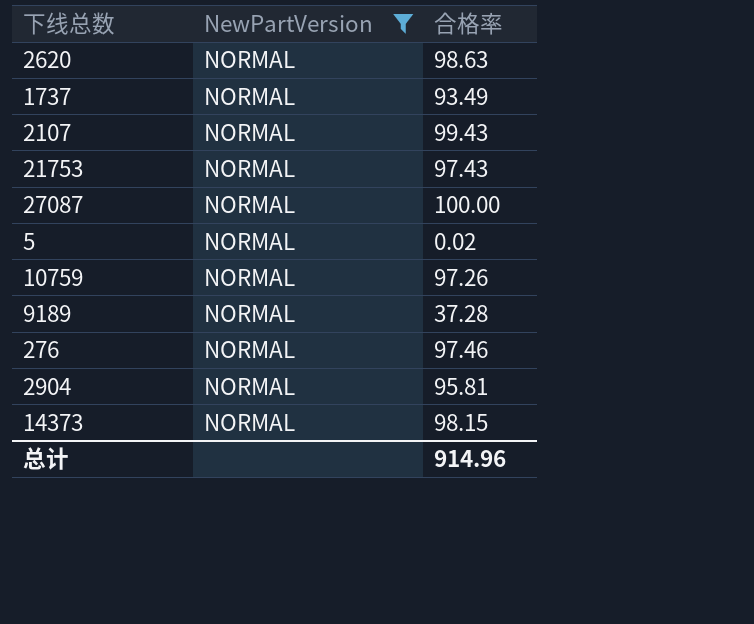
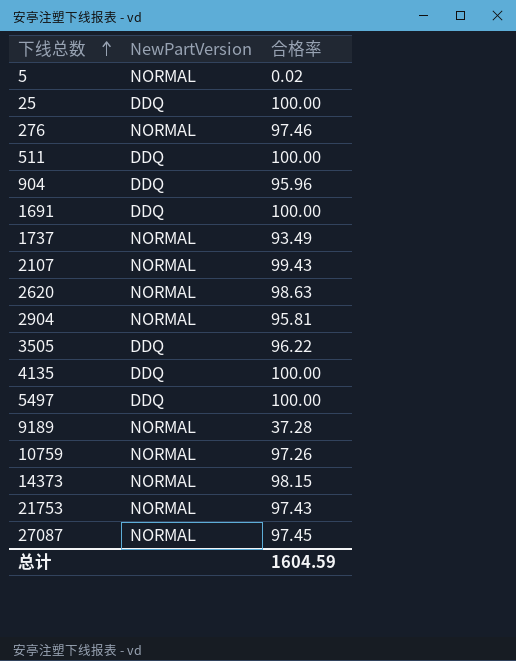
filter: NewPartVersion = NORMAL -> none
row order: none -> 下线总数 ascending
27087 | 合格率: 100.00 -> 97.45
总计 | 合格率: 914.96 -> 1604.59

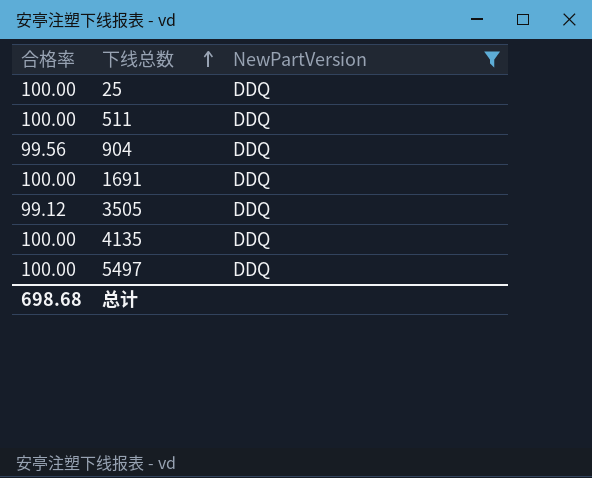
filter: none -> NewPartVersion = DDQ
column 合格率 | position: 3 -> 1
904 | 合格率: 95.96 -> 99.56
3505 | 合格率: 96.22 -> 99.12
总计 | 合格率: 1604.59 -> 698.68

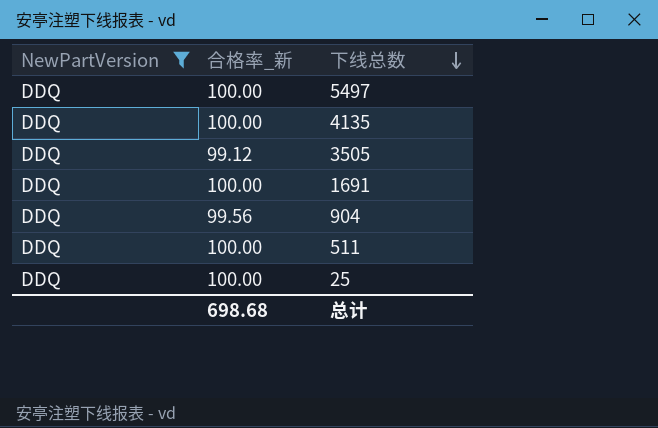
row order: 下线总数 ascending -> 下线总数 descending
column NewPartVersion | position: 3 -> 1
column name: 合格率 -> 合格率_新

